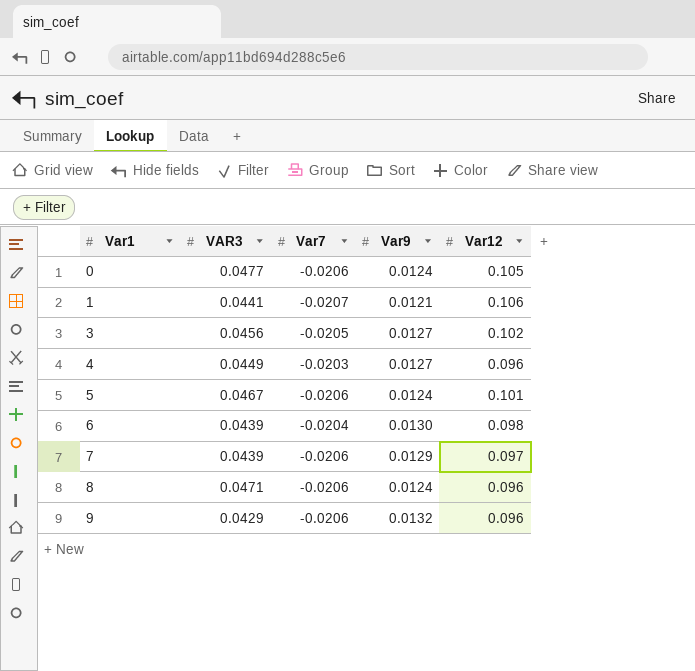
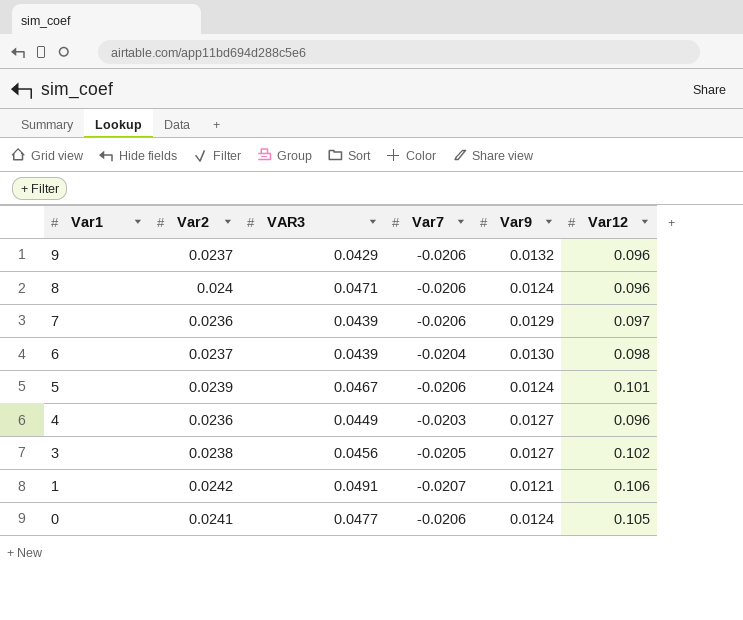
row order: Var1 ascending -> Var1 descending
column Var2 | position: none -> 2
1 | VAR3: 0.0441 -> 0.0491

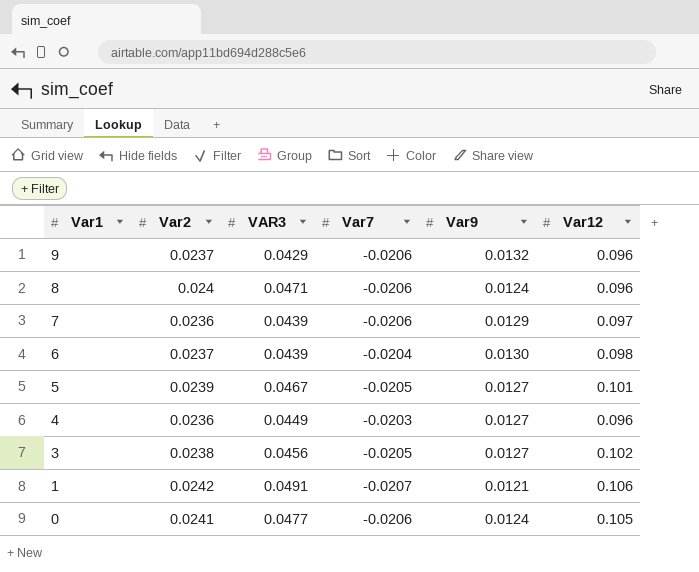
5 | Var7: -0.0206 -> -0.0205
5 | Var9: 0.0124 -> 0.0127

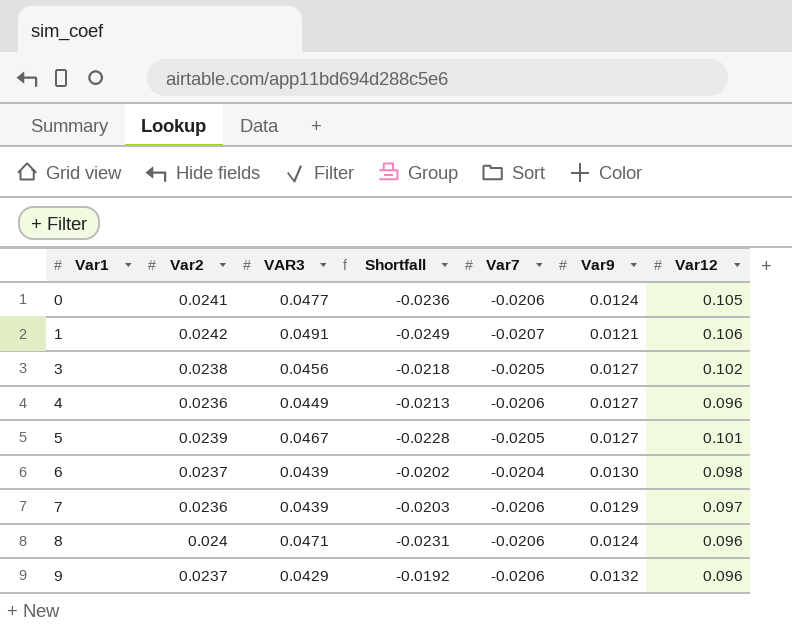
row order: Var1 descending -> Var1 ascending
column Shortfall | formula: none -> [Var2] - [VAR3]
4 | Var7: -0.0203 -> -0.0206

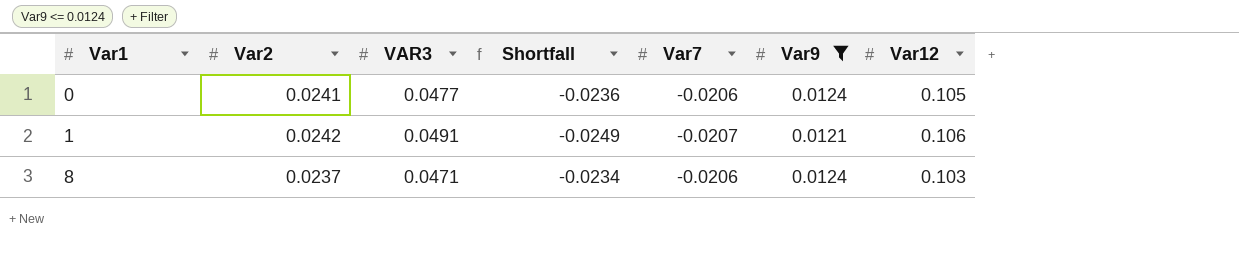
filter: none -> Var9 <= 0.0124
8 | Var2: 0.024 -> 0.0237
8 | Shortfall: -0.0231 -> -0.0234
8 | Var12: 0.096 -> 0.103

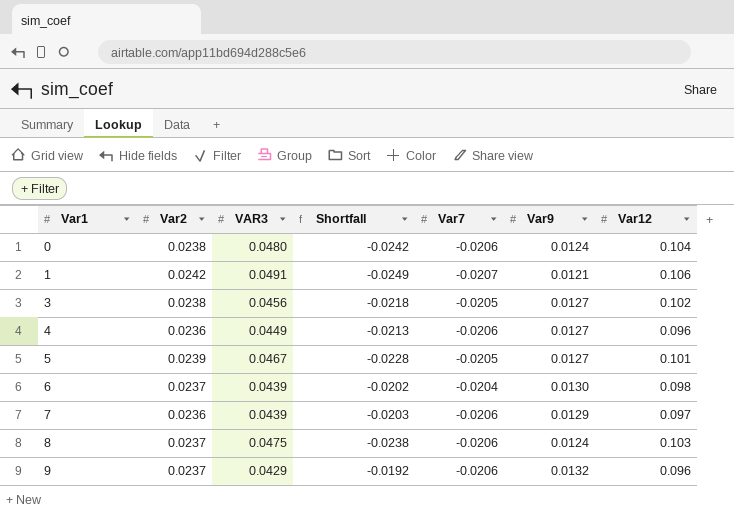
filter: Var9 <= 0.0124 -> none
0 | Var2: 0.0241 -> 0.0238
0 | VAR3: 0.0477 -> 0.0480
0 | Shortfall: -0.0236 -> -0.0242
0 | Var12: 0.105 -> 0.104
8 | VAR3: 0.0471 -> 0.0475
8 | Shortfall: -0.0234 -> -0.0238

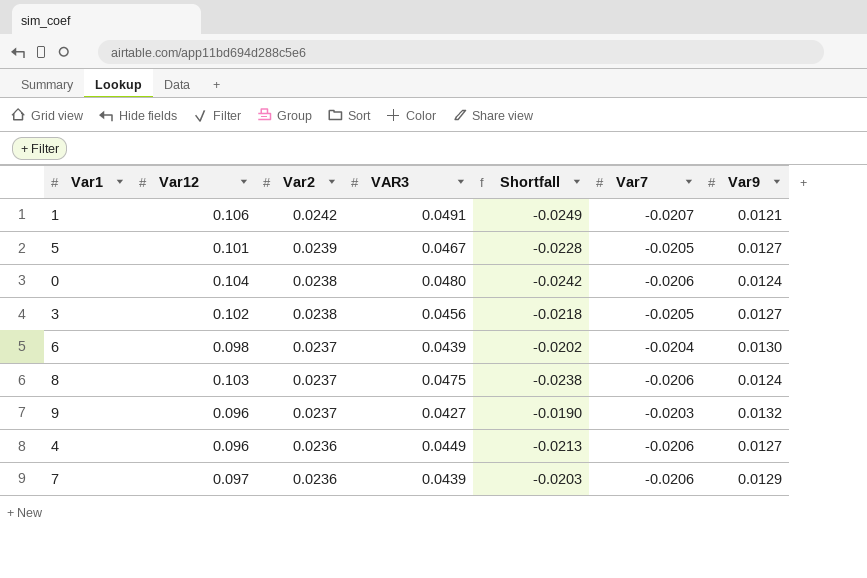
row order: Var1 ascending -> Var2 descending
column Var12 | position: 7 -> 2
9 | VAR3: 0.0429 -> 0.0427
9 | Shortfall: -0.0192 -> -0.0190
9 | Var7: -0.0206 -> -0.0203

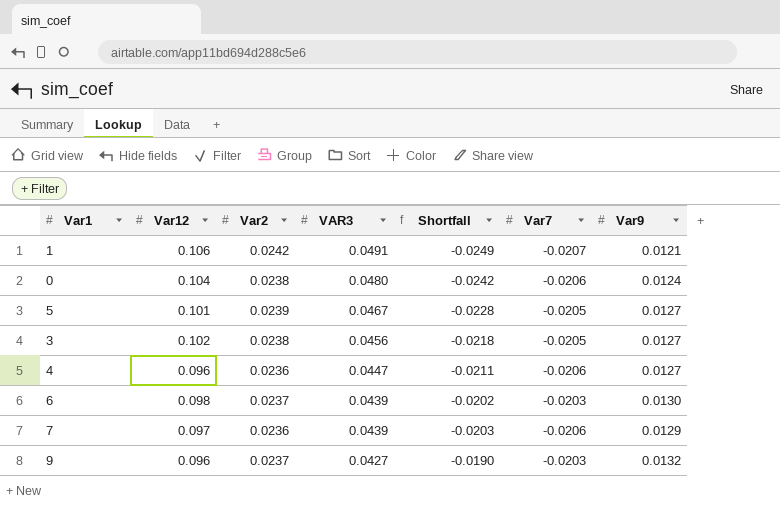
row order: Var2 descending -> VAR3 descending
row 8: 0.103 | 0.0237 | 0.0475 | -0.0238 | -0.0206 | 0.0124 -> none
4 | VAR3: 0.0449 -> 0.0447
4 | Shortfall: -0.0213 -> -0.0211
6 | Var7: -0.0204 -> -0.0203

